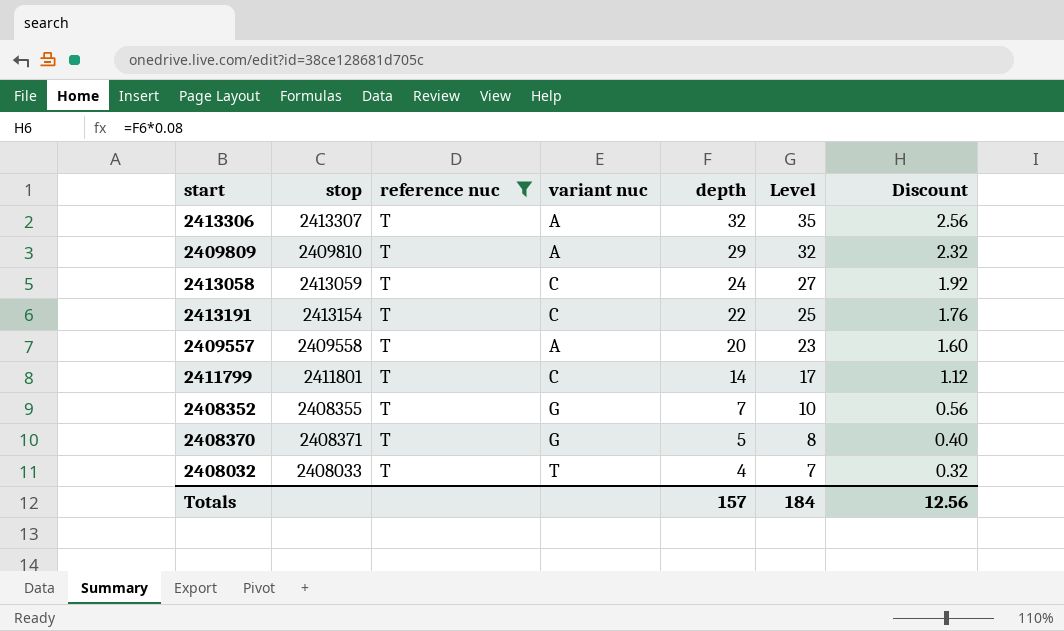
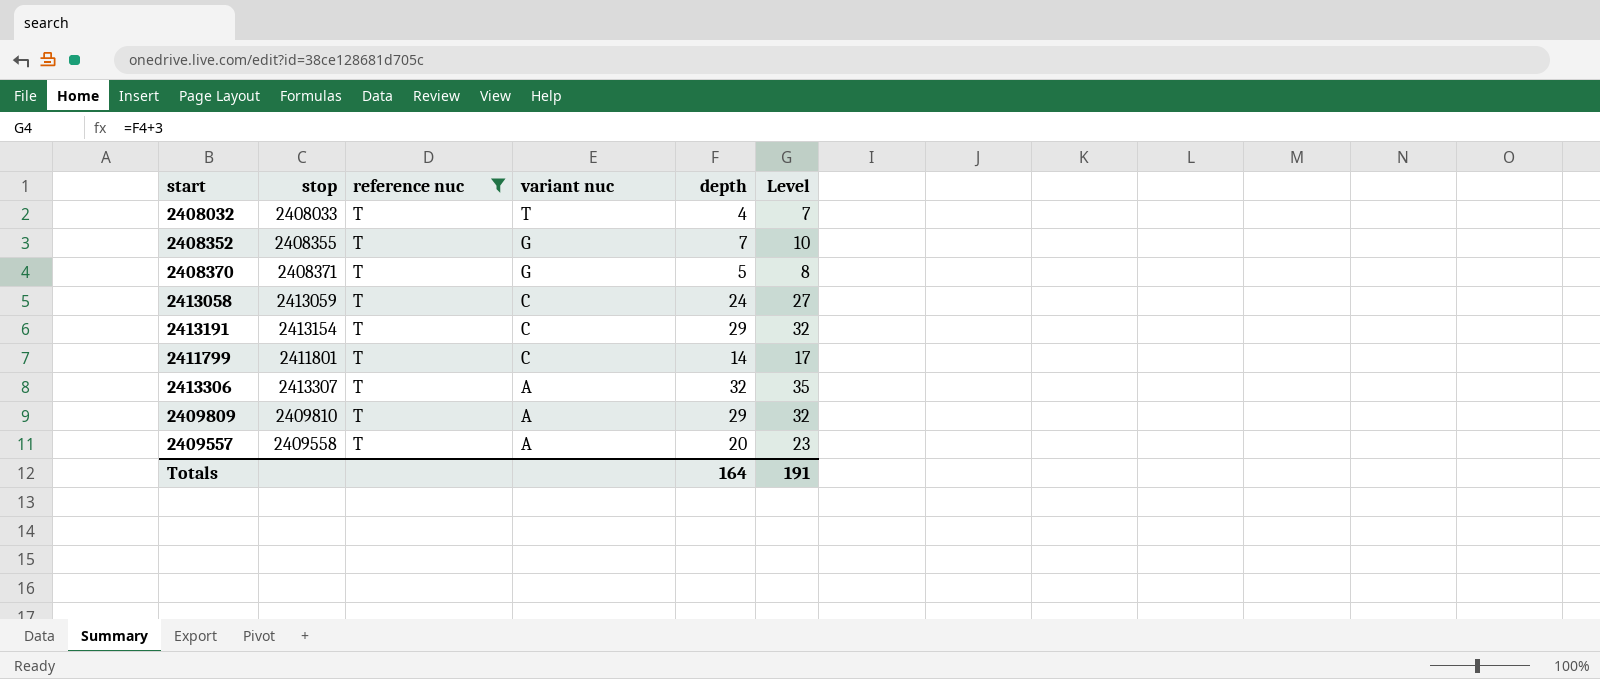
row order: depth descending -> variant nuc descending
column Discount | formula: [depth] * 0.08 -> none
2413191 | depth: 22 -> 29
2413191 | Level: 25 -> 32
Totals | depth: 157 -> 164
Totals | Level: 184 -> 191

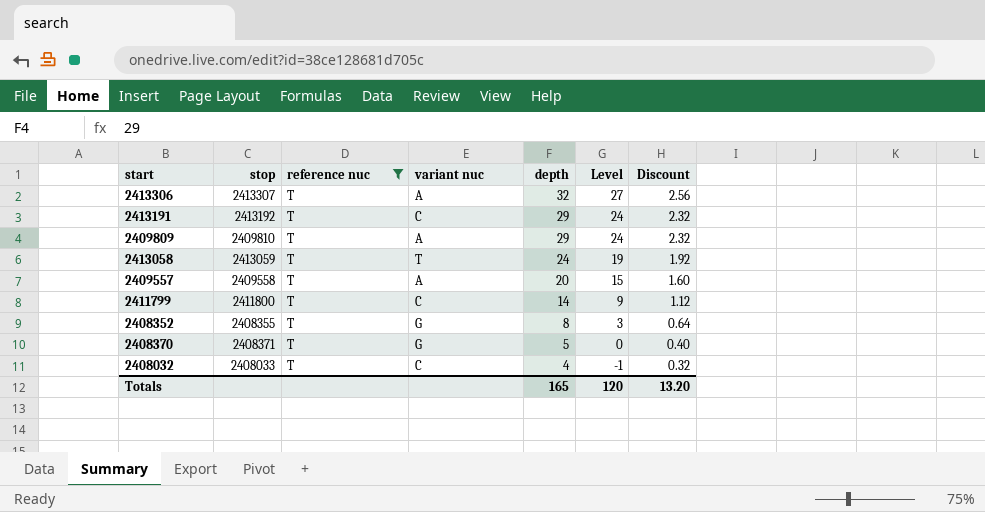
row order: variant nuc descending -> depth descending
column Level | formula: [depth] + 3 -> [depth] - 5
column Discount | formula: none -> [depth] * 0.08
2413191 | stop: 2413154 -> 2413192
2413058 | variant nuc: C -> T
2411799 | stop: 2411801 -> 2411800
2408352 | depth: 7 -> 8
2408032 | variant nuc: T -> C
Totals | depth: 164 -> 165
Totals | Level: 191 -> 120

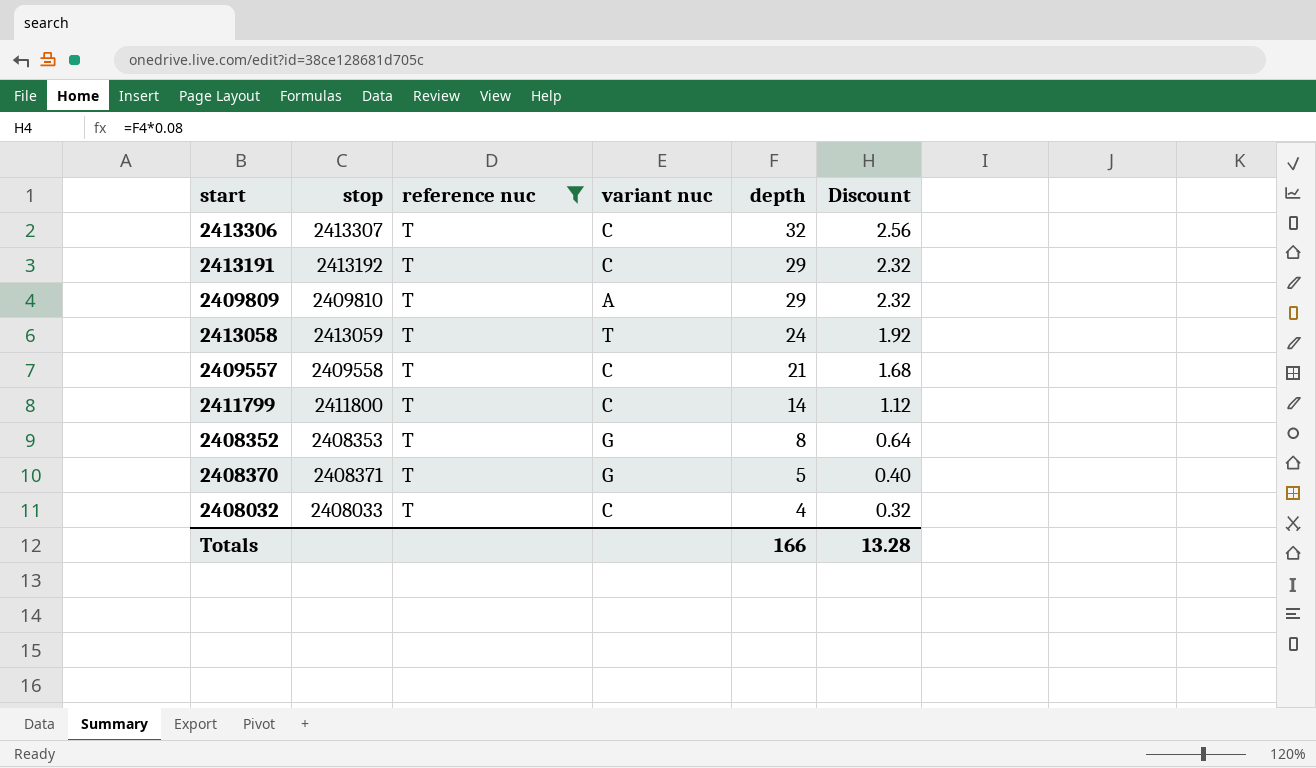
column Level | formula: [depth] - 5 -> none
2413306 | variant nuc: A -> C
2409557 | variant nuc: A -> C
2409557 | depth: 20 -> 21
2409557 | Discount: 1.60 -> 1.68
2408352 | stop: 2408355 -> 2408353
Totals | depth: 165 -> 166
Totals | Discount: 13.20 -> 13.28

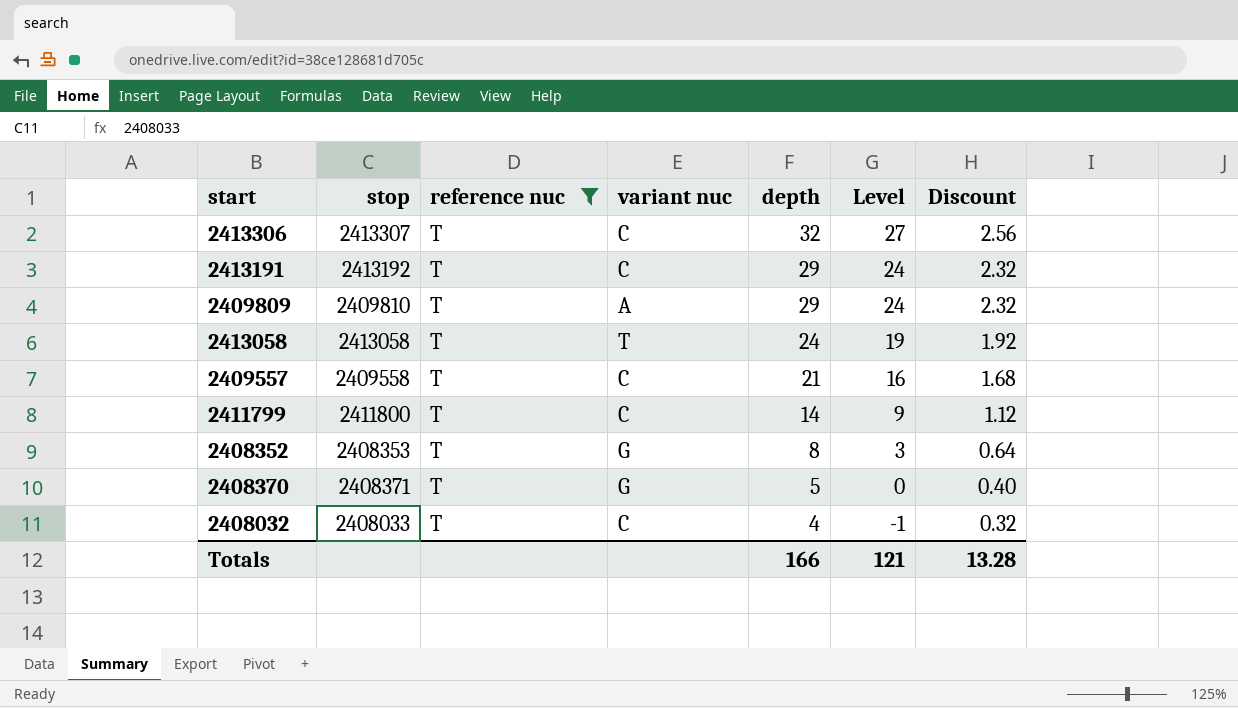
column Level | formula: none -> [depth] - 5
2413058 | stop: 2413059 -> 2413058

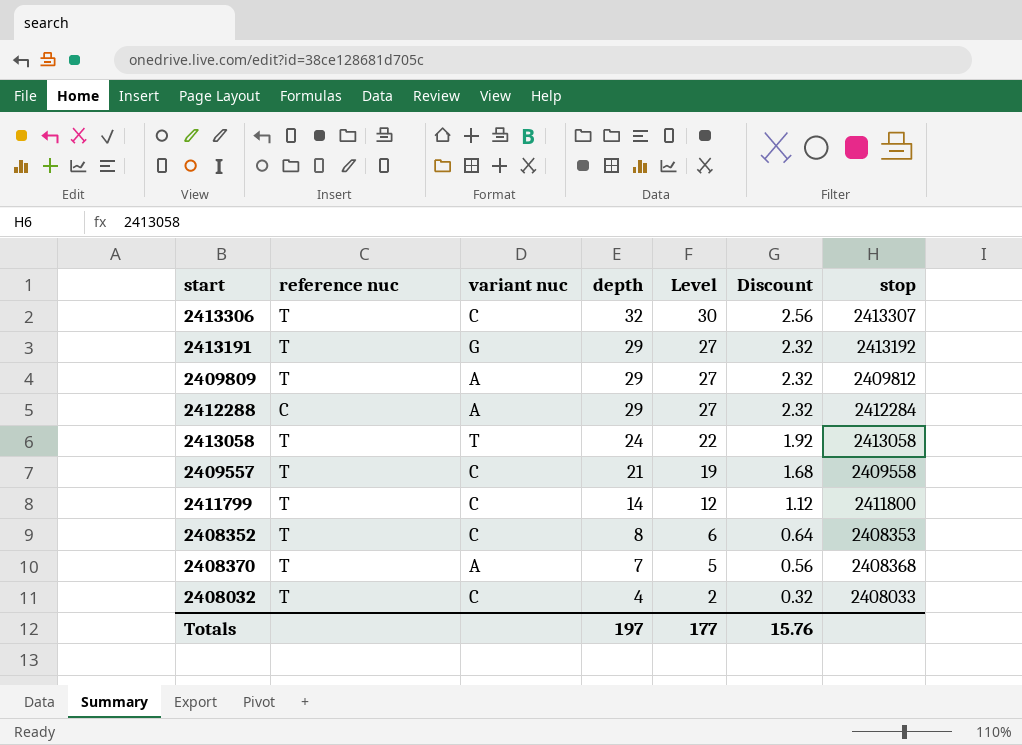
filter: reference nuc = T -> none
column Level | formula: [depth] - 5 -> [depth] - 2
column stop | position: 2 -> 7
2413191 | variant nuc: C -> G
2409809 | stop: 2409810 -> 2409812
2408352 | variant nuc: G -> C
2408370 | variant nuc: G -> A
2408370 | depth: 5 -> 7
2408370 | Discount: 0.40 -> 0.56
2408370 | stop: 2408371 -> 2408368
Totals | depth: 166 -> 197
Totals | Level: 121 -> 177
Totals | Discount: 13.28 -> 15.76

